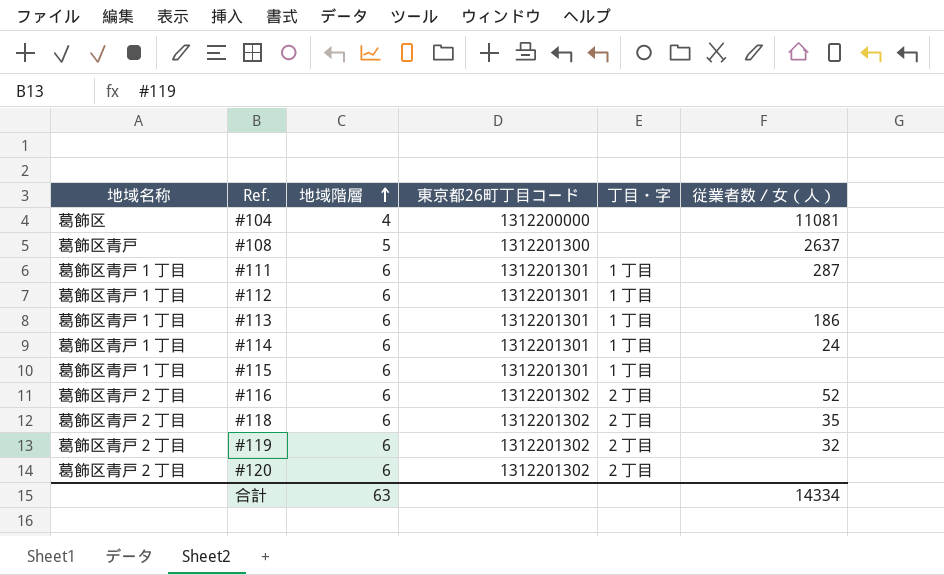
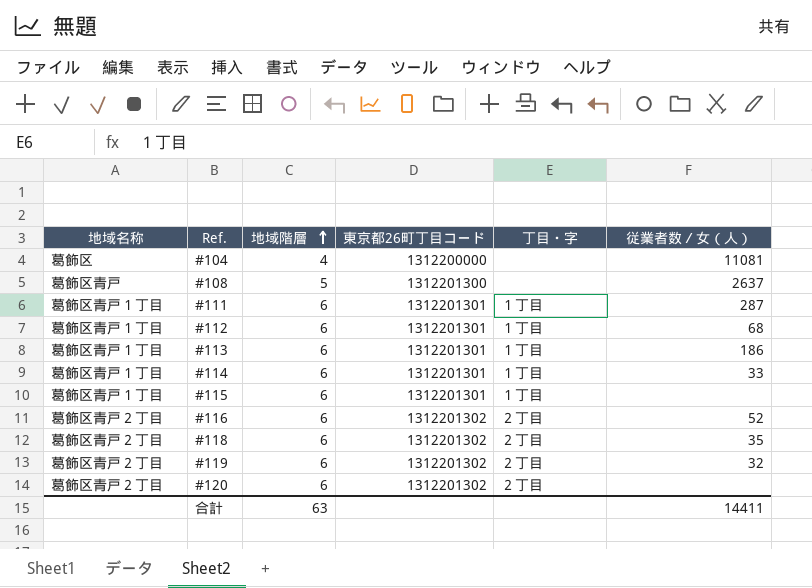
#112 | 従業者数／女（人）: none -> 68
#114 | 従業者数／女（人）: 24 -> 33
合計 | 従業者数／女（人）: 14334 -> 14411

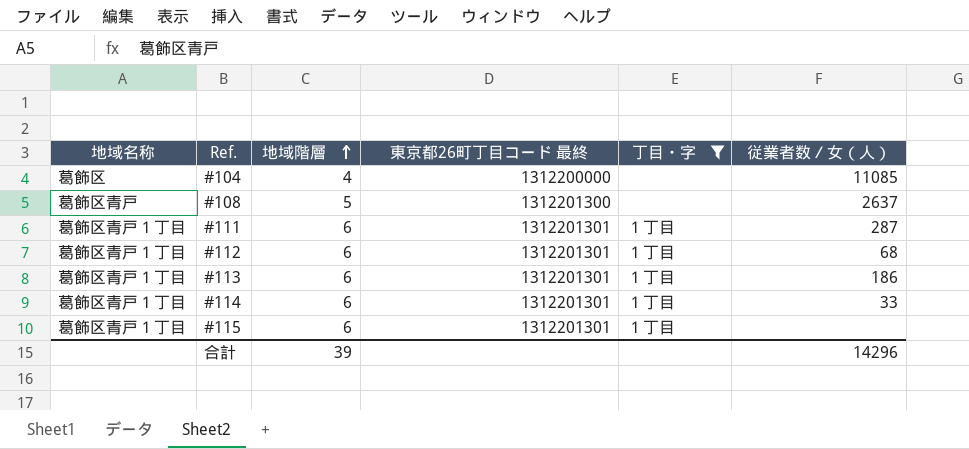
filter: none -> 丁目・字 != ２丁目
column name: 東京都26町丁目コード -> 東京都26町丁目コード 最終
#104 | 従業者数／女（人）: 11081 -> 11085
合計 | 地域階層: 63 -> 39
合計 | 従業者数／女（人）: 14411 -> 14296

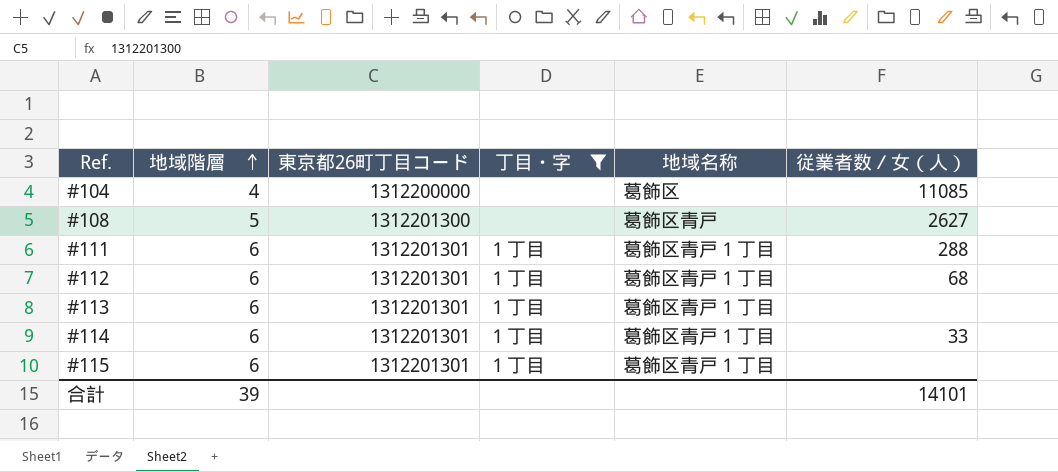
column name: 東京都26町丁目コード 最終 -> 東京都26町丁目コード
column 地域名称 | position: 1 -> 5
#108 | 従業者数／女（人）: 2637 -> 2627
#111 | 従業者数／女（人）: 287 -> 288
#113 | 従業者数／女（人）: 186 -> none
合計 | 従業者数／女（人）: 14296 -> 14101

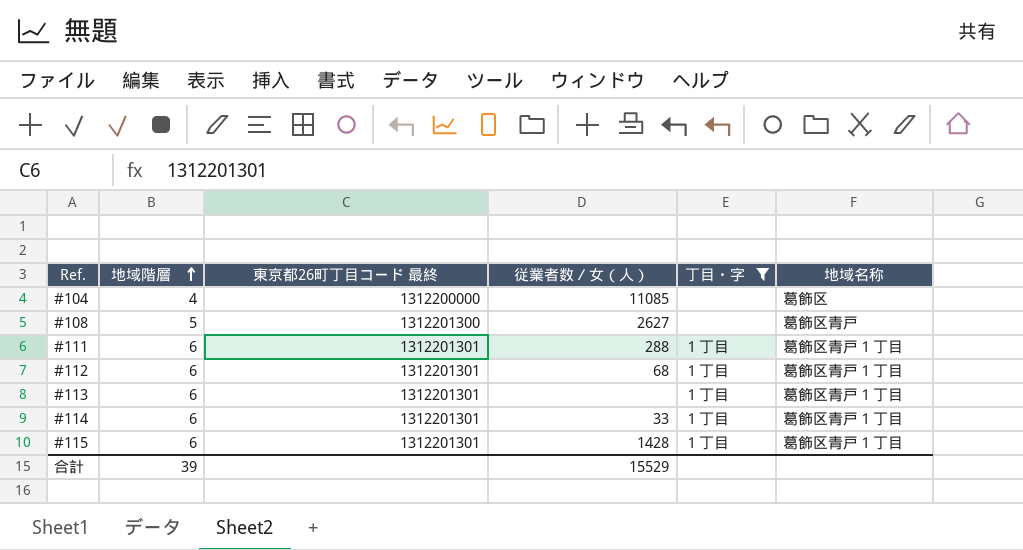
column name: 東京都26町丁目コード -> 東京都26町丁目コード 最終
column 従業者数／女（人） | position: 6 -> 4
#115 | 従業者数／女（人）: none -> 1428
合計 | 従業者数／女（人）: 14101 -> 15529

